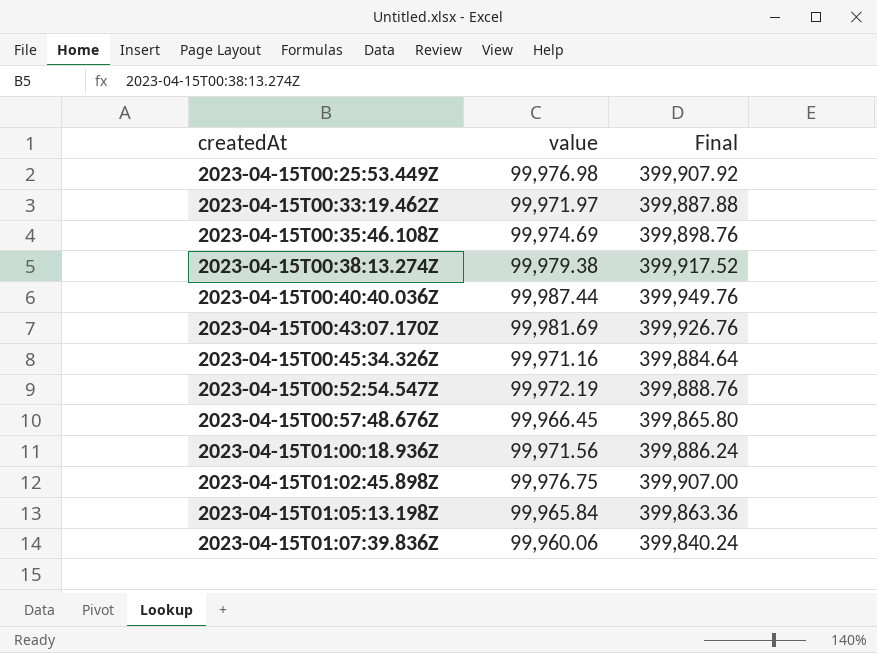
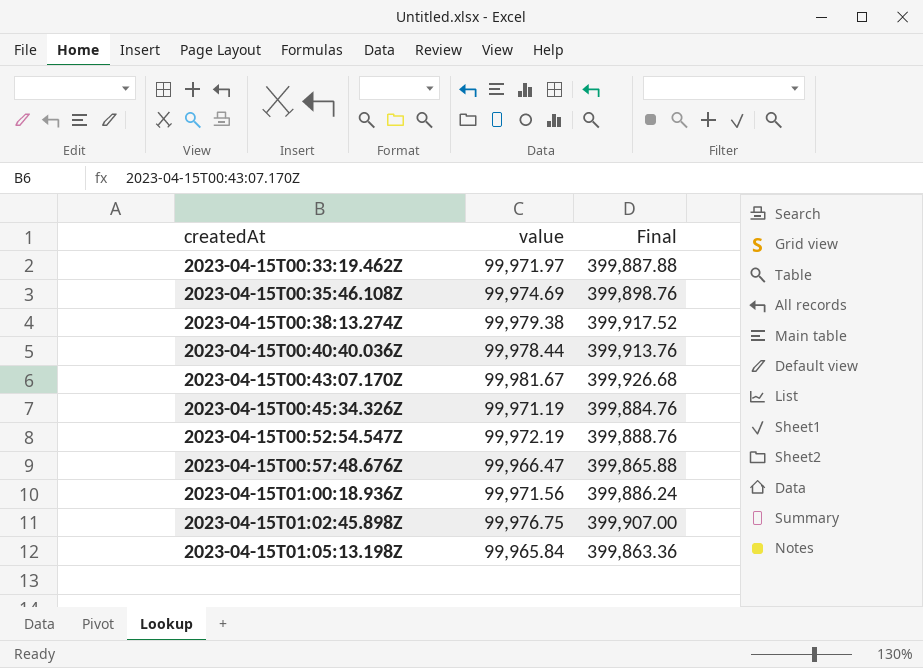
row 2023-04-15T00:25:53.449Z: 99,976.98 | 399,907.92 -> none
row 2023-04-15T01:07:39.836Z: 99,960.06 | 399,840.24 -> none
2023-04-15T00:40:40.036Z | value: 99,987.44 -> 99,978.44
2023-04-15T00:40:40.036Z | Final: 399,949.76 -> 399,913.76
2023-04-15T00:43:07.170Z | value: 99,981.69 -> 99,981.67
2023-04-15T00:43:07.170Z | Final: 399,926.76 -> 399,926.68
2023-04-15T00:45:34.326Z | value: 99,971.16 -> 99,971.19
2023-04-15T00:45:34.326Z | Final: 399,884.64 -> 399,884.76
2023-04-15T00:57:48.676Z | value: 99,966.45 -> 99,966.47
2023-04-15T00:57:48.676Z | Final: 399,865.80 -> 399,865.88

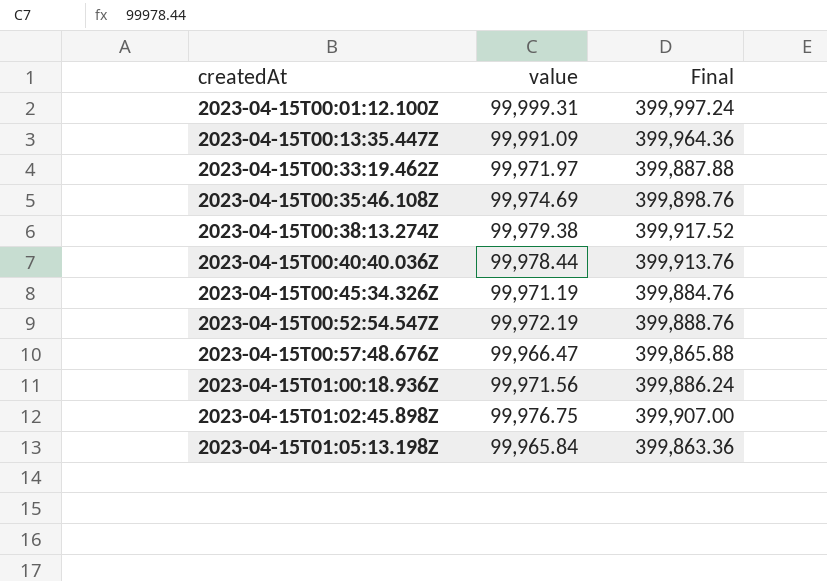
row 2023-04-15T00:43:07.170Z: 99,981.67 | 399,926.68 -> none
row 2023-04-15T00:01:12.100Z: none -> 99,999.31 | 399,997.24
row 2023-04-15T00:13:35.447Z: none -> 99,991.09 | 399,964.36

